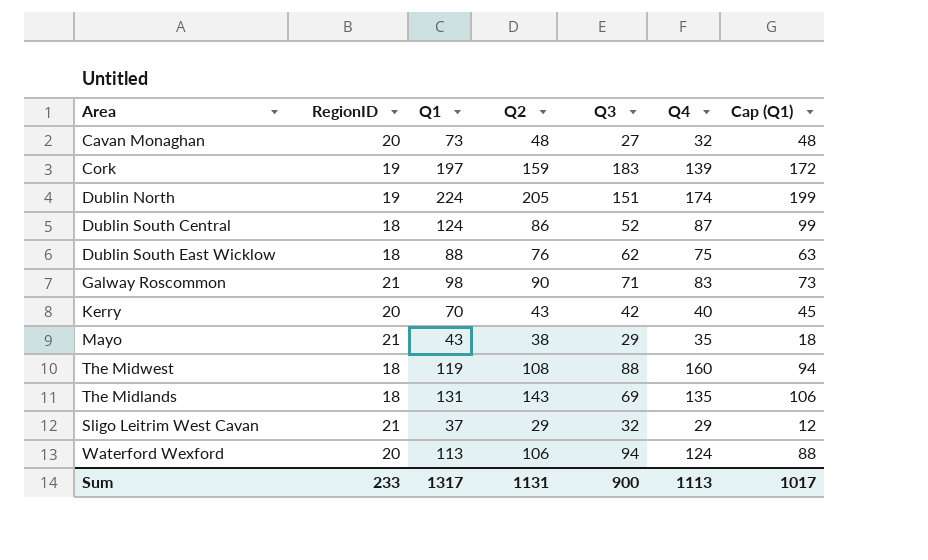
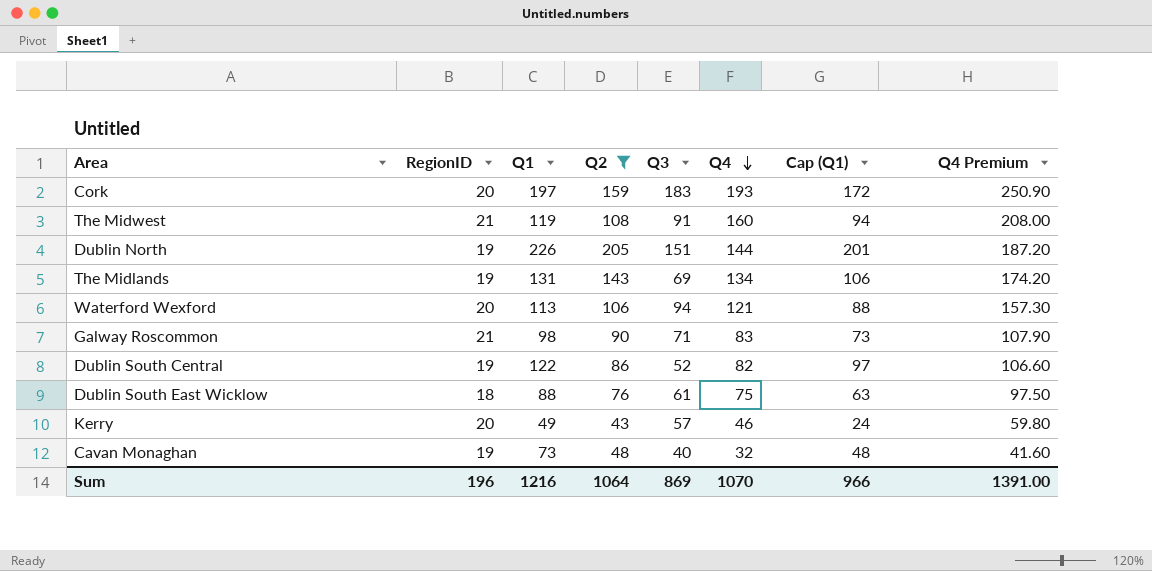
filter: none -> Q2 >= 43
row order: none -> Q4 descending
column Q4 Premium | formula: none -> [Q4] * 1.3
Cork | RegionID: 19 -> 20
Cork | Q4: 139 -> 193
The Midwest | RegionID: 18 -> 21
The Midwest | Q3: 88 -> 91
Dublin North | Q1: 224 -> 226
Dublin North | Q4: 174 -> 144
Dublin North | Cap (Q1): 199 -> 201
The Midlands | RegionID: 18 -> 19
The Midlands | Q4: 135 -> 134
Waterford Wexford | Q4: 124 -> 121
Dublin South Central | RegionID: 18 -> 19
Dublin South Central | Q1: 124 -> 122
Dublin South Central | Q4: 87 -> 82
Dublin South Central | Cap (Q1): 99 -> 97
Dublin South East Wicklow | Q3: 62 -> 61
Kerry | Q1: 70 -> 49
Kerry | Q3: 42 -> 57
Kerry | Q4: 40 -> 46
Kerry | Cap (Q1): 45 -> 24
Cavan Monaghan | RegionID: 20 -> 19
Cavan Monaghan | Q3: 27 -> 40
Sum | RegionID: 233 -> 196
Sum | Q1: 1317 -> 1216
Sum | Q2: 1131 -> 1064
Sum | Q3: 900 -> 869
Sum | Q4: 1113 -> 1070
Sum | Cap (Q1): 1017 -> 966

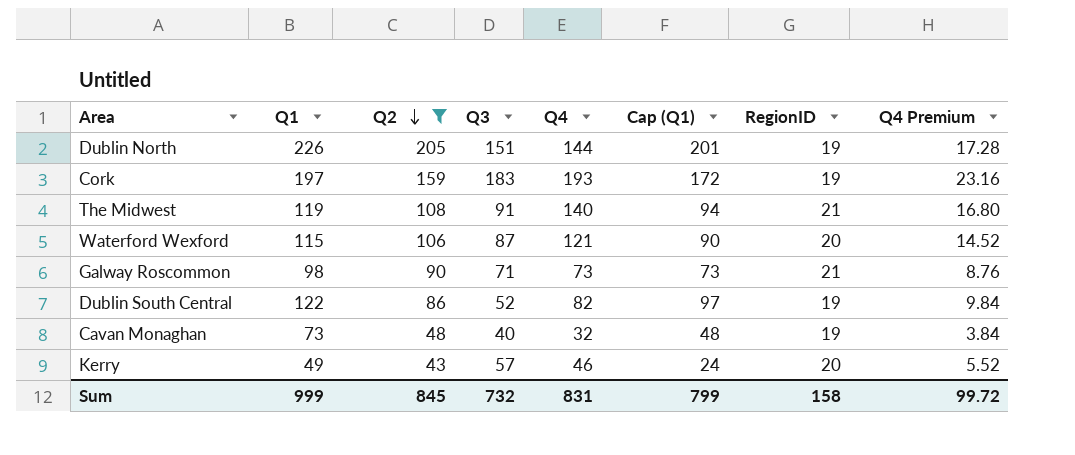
row order: Q4 descending -> Q2 descending
column RegionID | position: 2 -> 7
column Q4 Premium | formula: [Q4] * 1.3 -> [Q4] * 0.12
row The Midlands: 19 | 131 | 143 | 69 | 134 | 106 | 174.20 -> none
row Dublin South East Wicklow: 18 | 88 | 76 | 61 | 75 | 63 | 97.50 -> none
Cork | RegionID: 20 -> 19
The Midwest | Q4: 160 -> 140
Waterford Wexford | Q1: 113 -> 115
Waterford Wexford | Q3: 94 -> 87
Waterford Wexford | Cap (Q1): 88 -> 90
Galway Roscommon | Q4: 83 -> 73
Sum | Q1: 1216 -> 999
Sum | Q2: 1064 -> 845
Sum | Q3: 869 -> 732
Sum | Q4: 1070 -> 831
Sum | Cap (Q1): 966 -> 799
Sum | RegionID: 196 -> 158
Sum | Q4 Premium: 1391.00 -> 99.72

